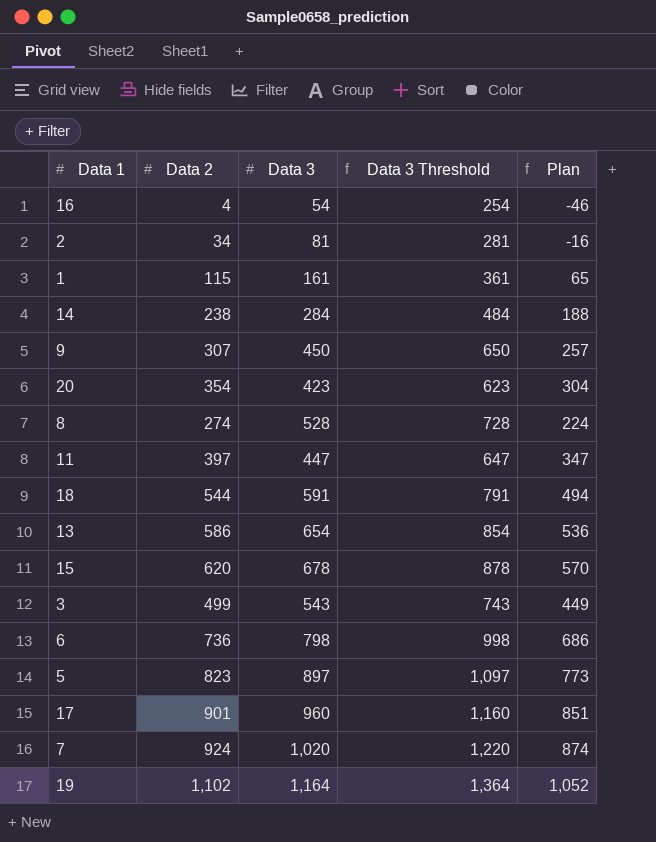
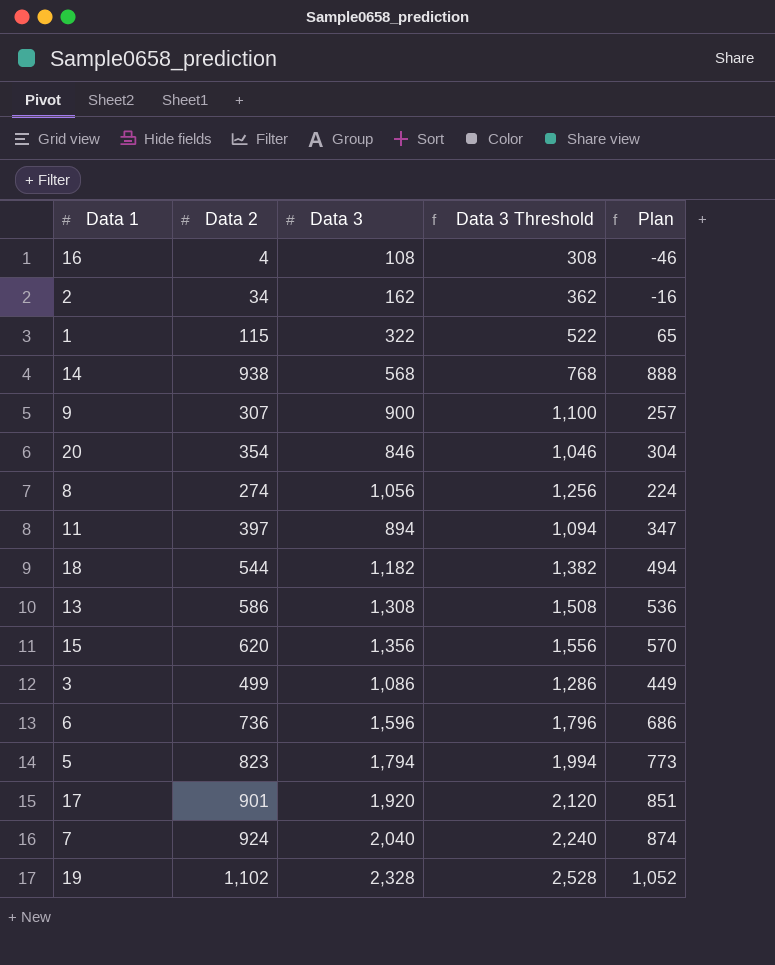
16 | Data 3: 54 -> 108
16 | Data 3 Threshold: 254 -> 308
2 | Data 3: 81 -> 162
2 | Data 3 Threshold: 281 -> 362
1 | Data 3: 161 -> 322
1 | Data 3 Threshold: 361 -> 522
14 | Data 2: 238 -> 938
14 | Data 3: 284 -> 568
14 | Data 3 Threshold: 484 -> 768
14 | Plan: 188 -> 888
9 | Data 3: 450 -> 900
9 | Data 3 Threshold: 650 -> 1,100
20 | Data 3: 423 -> 846
20 | Data 3 Threshold: 623 -> 1,046
8 | Data 3: 528 -> 1,056
8 | Data 3 Threshold: 728 -> 1,256
11 | Data 3: 447 -> 894
11 | Data 3 Threshold: 647 -> 1,094
18 | Data 3: 591 -> 1,182
18 | Data 3 Threshold: 791 -> 1,382
13 | Data 3: 654 -> 1,308
13 | Data 3 Threshold: 854 -> 1,508
15 | Data 3: 678 -> 1,356
15 | Data 3 Threshold: 878 -> 1,556
3 | Data 3: 543 -> 1,086
3 | Data 3 Threshold: 743 -> 1,286
6 | Data 3: 798 -> 1,596
6 | Data 3 Threshold: 998 -> 1,796
5 | Data 3: 897 -> 1,794
5 | Data 3 Threshold: 1,097 -> 1,994
17 | Data 3: 960 -> 1,920
17 | Data 3 Threshold: 1,160 -> 2,120
7 | Data 3: 1,020 -> 2,040
7 | Data 3 Threshold: 1,220 -> 2,240
19 | Data 3: 1,164 -> 2,328
19 | Data 3 Threshold: 1,364 -> 2,528

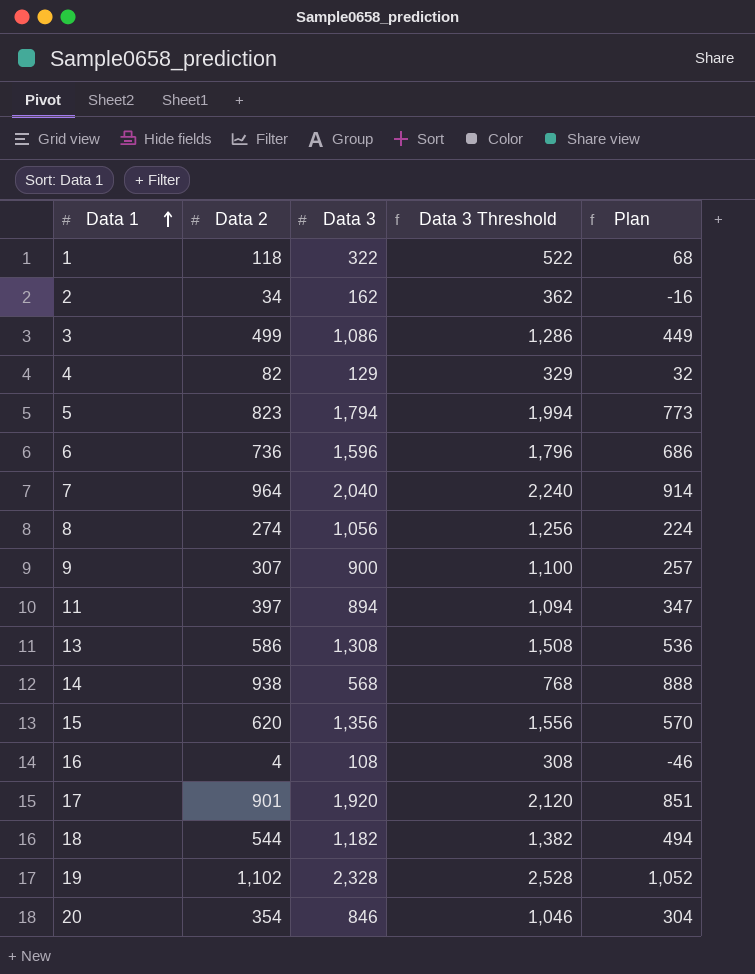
row order: none -> Data 1 ascending
1 | Data 2: 115 -> 118
1 | Plan: 65 -> 68
row 4: none -> 82 | 129 | 329 | 32
7 | Data 2: 924 -> 964
7 | Plan: 874 -> 914

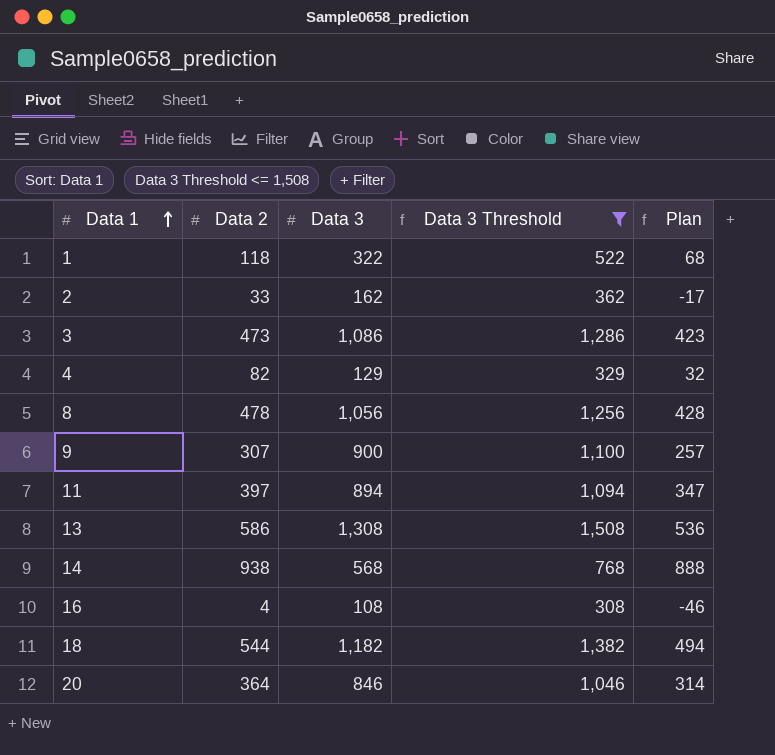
filter: none -> Data 3 Threshold <= 1,508
2 | Data 2: 34 -> 33
2 | Plan: -16 -> -17
3 | Data 2: 499 -> 473
3 | Plan: 449 -> 423
8 | Data 2: 274 -> 478
8 | Plan: 224 -> 428
20 | Data 2: 354 -> 364
20 | Plan: 304 -> 314

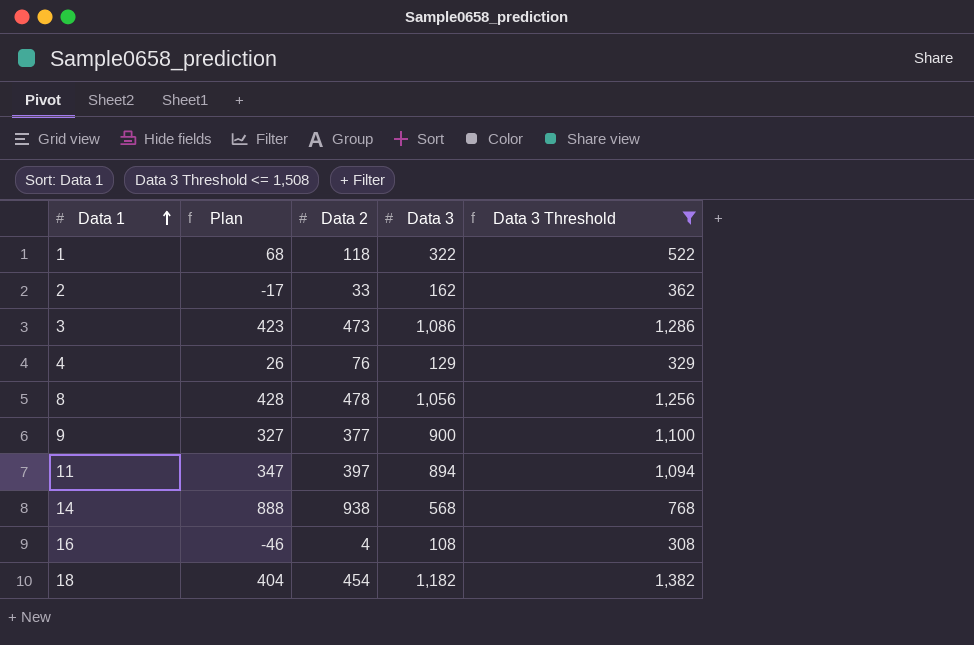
column Plan | position: 5 -> 2
row 13: 586 | 1,308 | 1,508 | 536 -> none
row 20: 364 | 846 | 1,046 | 314 -> none
4 | Plan: 32 -> 26
4 | Data 2: 82 -> 76
9 | Plan: 257 -> 327
9 | Data 2: 307 -> 377
18 | Plan: 494 -> 404
18 | Data 2: 544 -> 454

